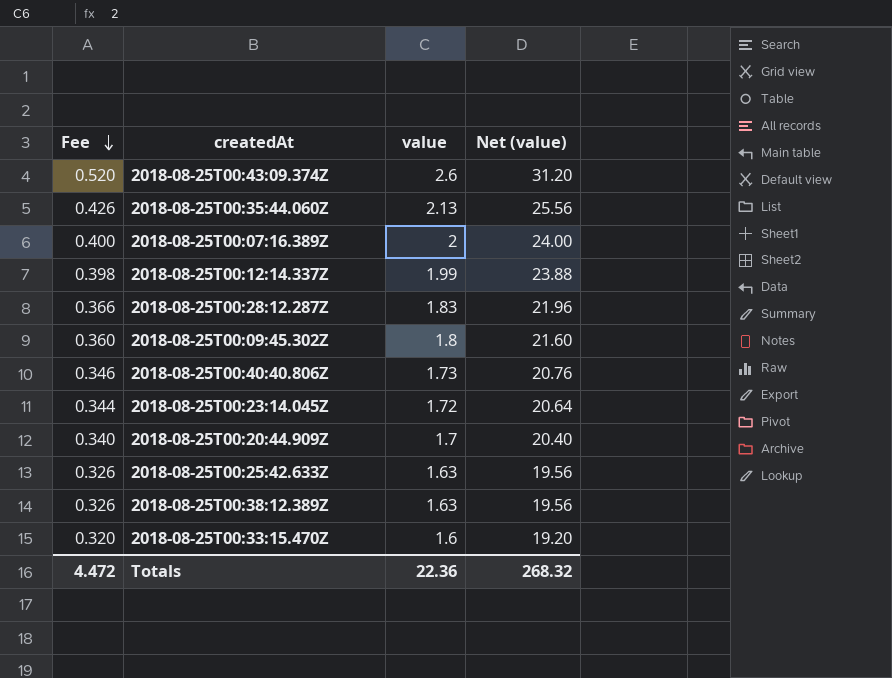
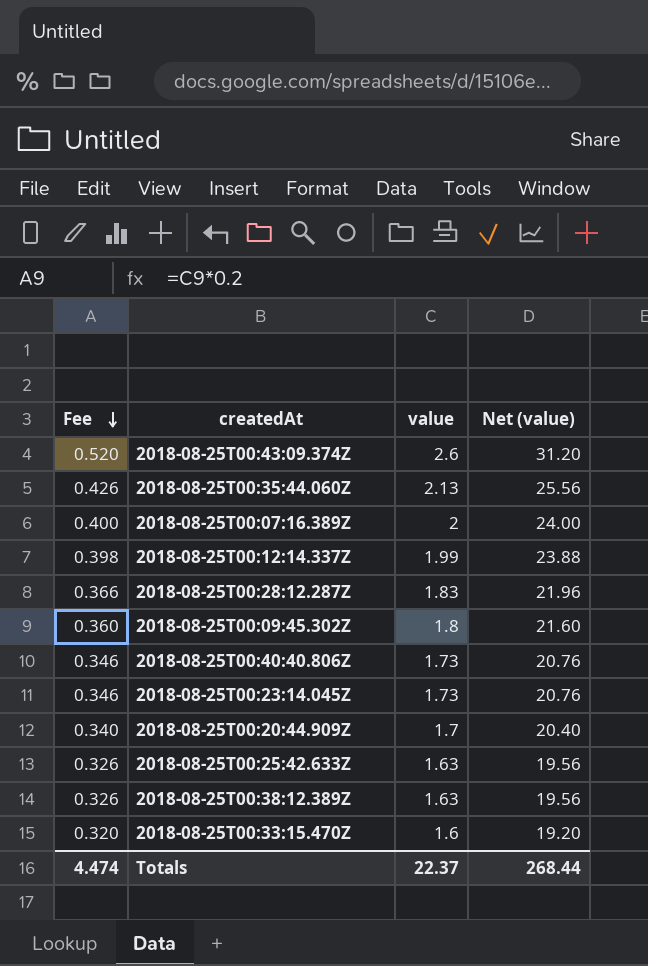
2018-08-25T00:23:14.045Z | Fee: 0.344 -> 0.346
2018-08-25T00:23:14.045Z | value: 1.72 -> 1.73
2018-08-25T00:23:14.045Z | Net (value): 20.64 -> 20.76
Totals | Fee: 4.472 -> 4.474
Totals | value: 22.36 -> 22.37
Totals | Net (value): 268.32 -> 268.44

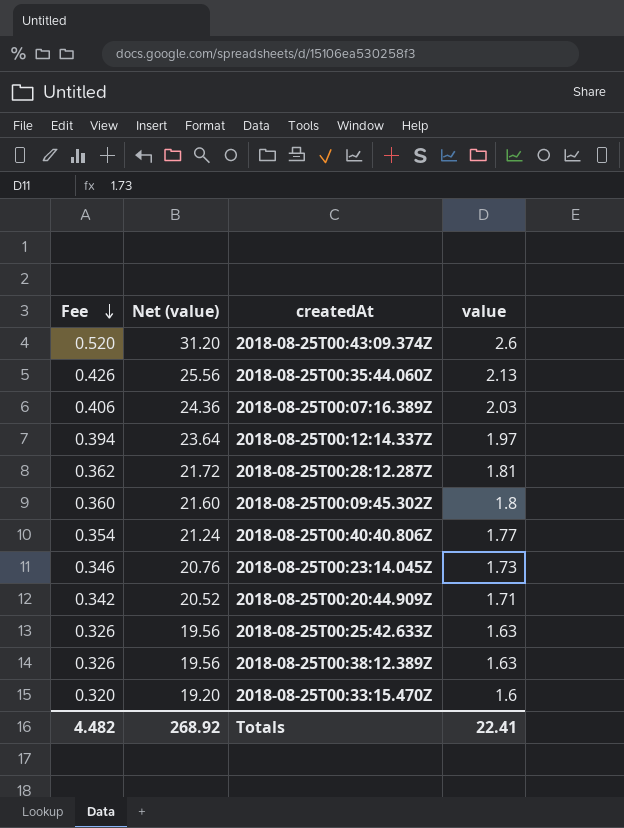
column Net (value) | position: 4 -> 2
2018-08-25T00:07:16.389Z | Fee: 0.400 -> 0.406
2018-08-25T00:07:16.389Z | Net (value): 24.00 -> 24.36
2018-08-25T00:07:16.389Z | value: 2 -> 2.03
2018-08-25T00:12:14.337Z | Fee: 0.398 -> 0.394
2018-08-25T00:12:14.337Z | Net (value): 23.88 -> 23.64
2018-08-25T00:12:14.337Z | value: 1.99 -> 1.97
2018-08-25T00:28:12.287Z | Fee: 0.366 -> 0.362
2018-08-25T00:28:12.287Z | Net (value): 21.96 -> 21.72
2018-08-25T00:28:12.287Z | value: 1.83 -> 1.81
2018-08-25T00:40:40.806Z | Fee: 0.346 -> 0.354
2018-08-25T00:40:40.806Z | Net (value): 20.76 -> 21.24
2018-08-25T00:40:40.806Z | value: 1.73 -> 1.77
2018-08-25T00:20:44.909Z | Fee: 0.340 -> 0.342
2018-08-25T00:20:44.909Z | Net (value): 20.40 -> 20.52
2018-08-25T00:20:44.909Z | value: 1.7 -> 1.71
Totals | Fee: 4.474 -> 4.482
Totals | Net (value): 268.44 -> 268.92
Totals | value: 22.37 -> 22.41

